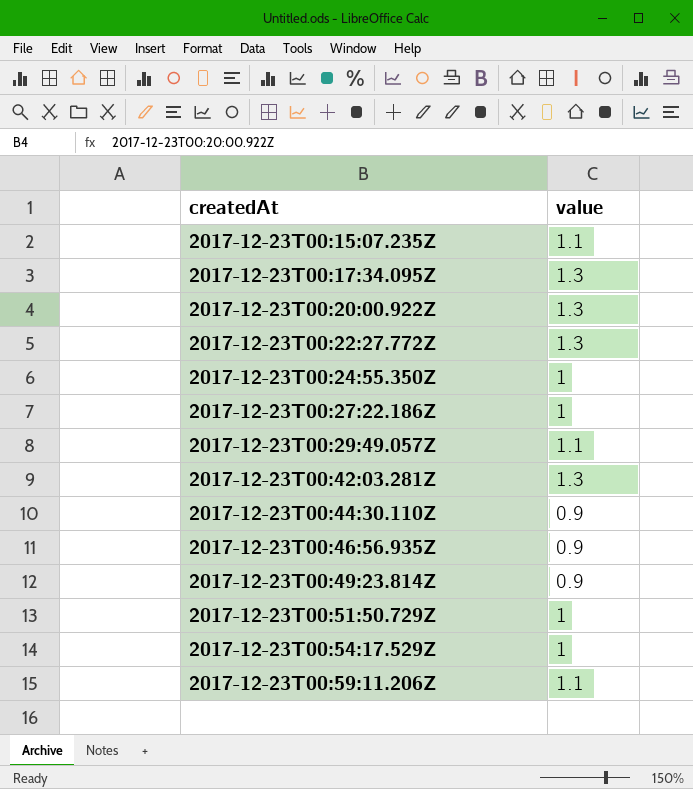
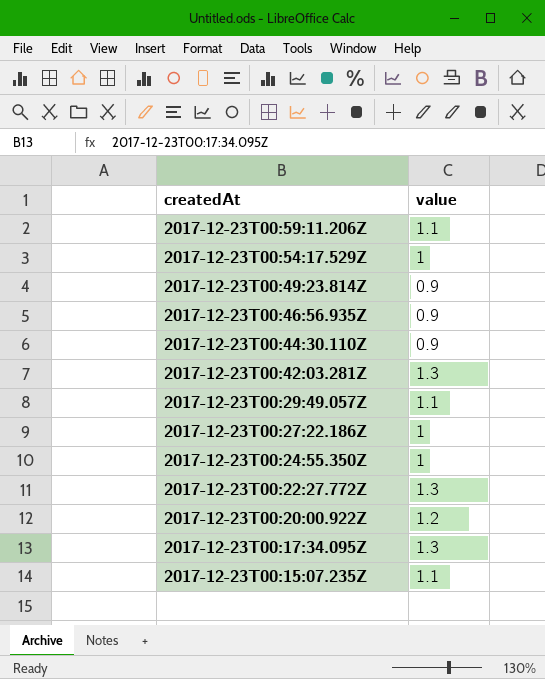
row order: createdAt ascending -> createdAt descending
row 2017-12-23T00:51:50.729Z: 1 -> none
2017-12-23T00:20:00.922Z | value: 1.3 -> 1.2

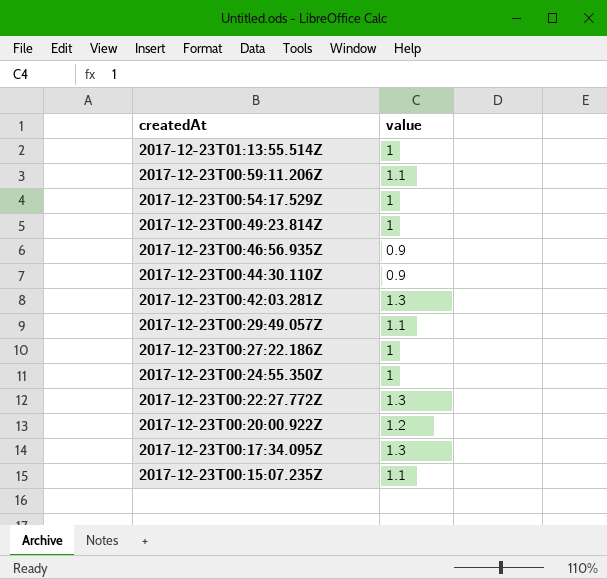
row 2017-12-23T01:13:55.514Z: none -> 1
2017-12-23T00:49:23.814Z | value: 0.9 -> 1

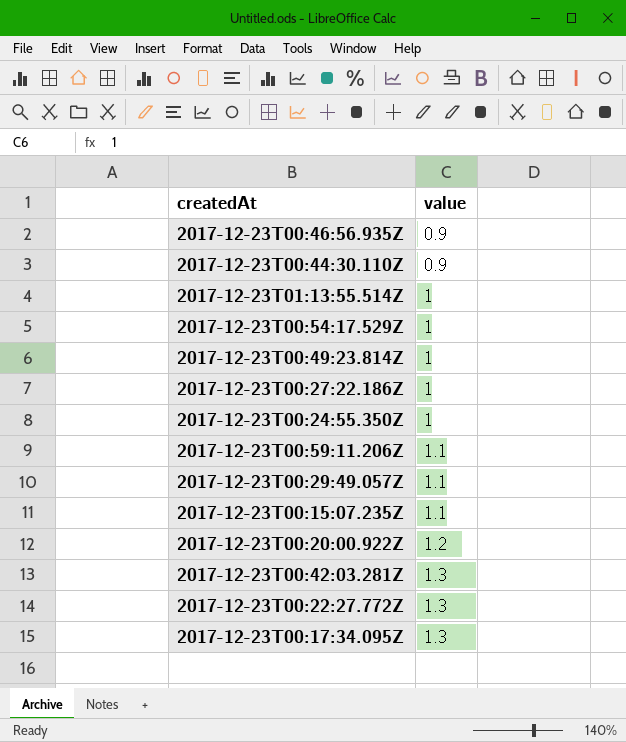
row order: createdAt descending -> value ascending

